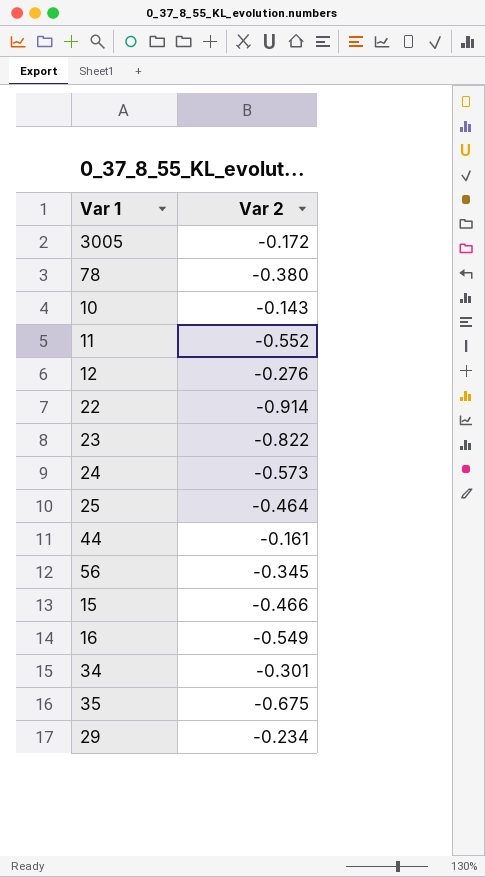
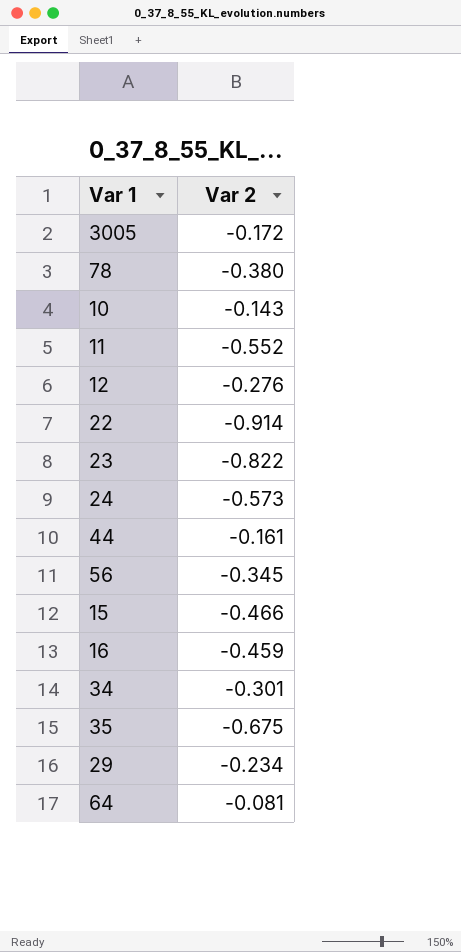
row 25: -0.464 -> none
16 | Var 2: -0.549 -> -0.459
row 64: none -> -0.081

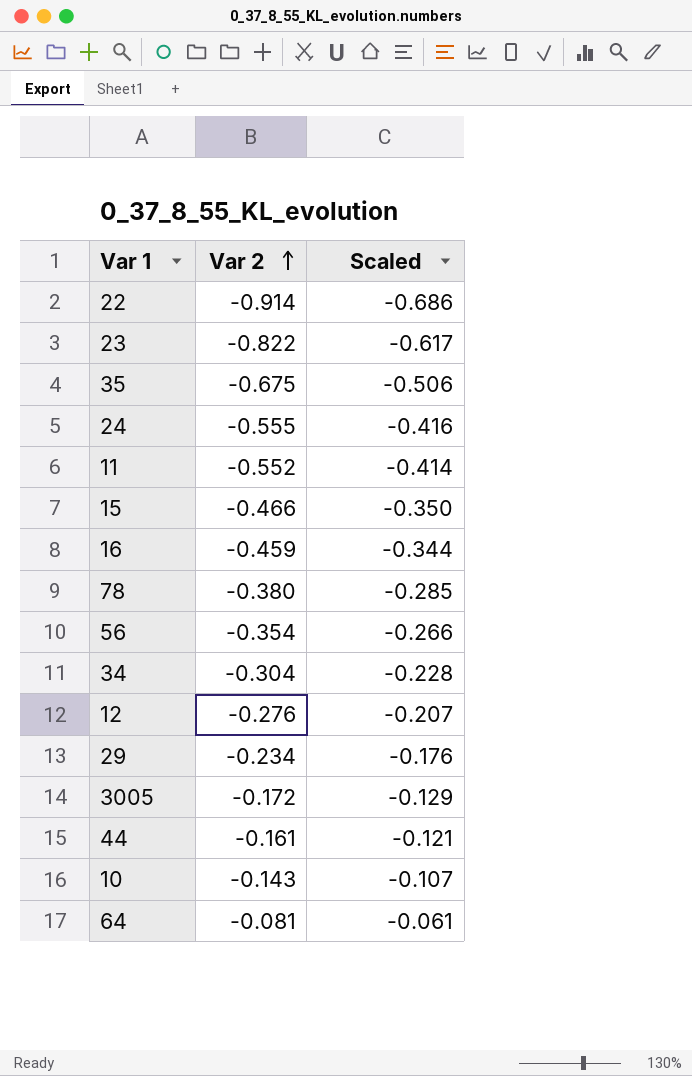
row order: none -> Var 2 ascending
column Scaled | formula: none -> [Var 2] * 0.75
24 | Var 2: -0.573 -> -0.555
56 | Var 2: -0.345 -> -0.354
34 | Var 2: -0.301 -> -0.304

